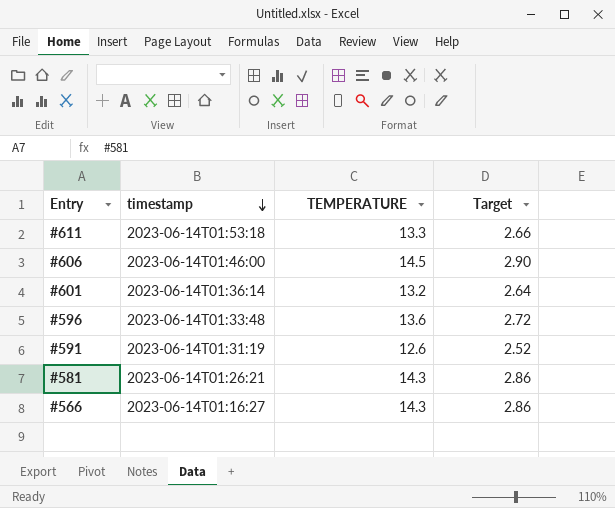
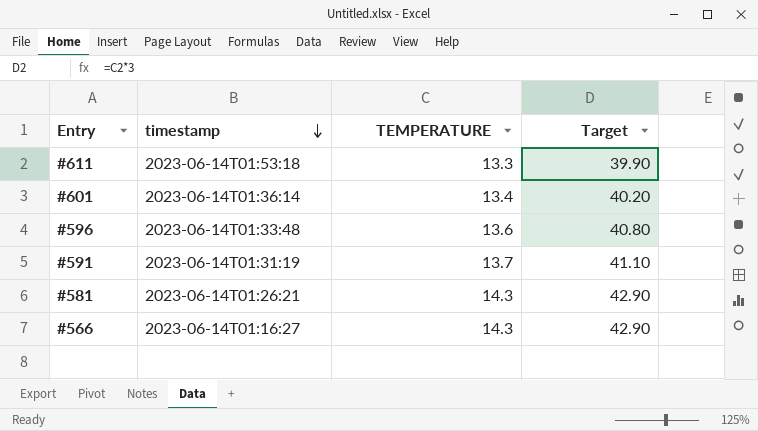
column Target | formula: [TEMPERATURE] * 0.2 -> [TEMPERATURE] * 3
row #606: 2023-06-14T01:46:00 | 14.5 | 2.90 -> none
#601 | TEMPERATURE: 13.2 -> 13.4
#591 | TEMPERATURE: 12.6 -> 13.7

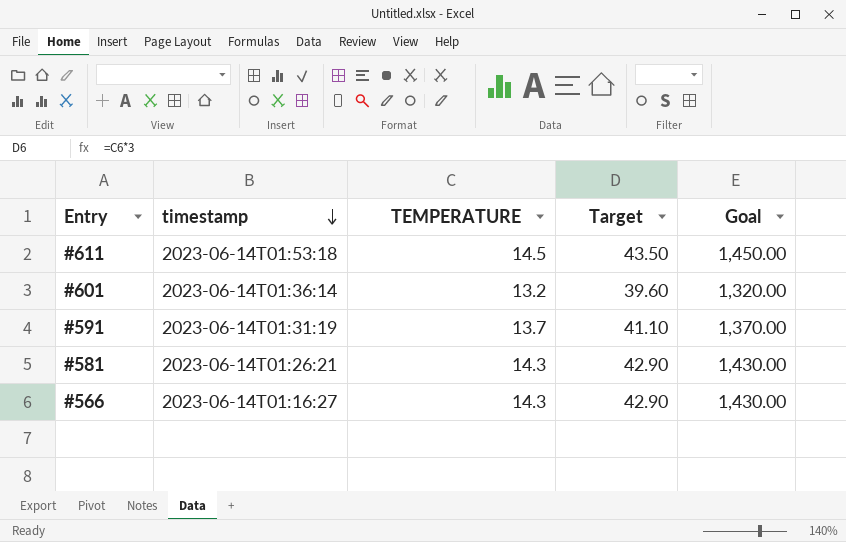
column Goal | formula: none -> [TEMPERATURE] * 100
row #596: 2023-06-14T01:33:48 | 13.6 | 40.80 -> none
#611 | TEMPERATURE: 13.3 -> 14.5
#611 | Target: 39.90 -> 43.50
#601 | TEMPERATURE: 13.4 -> 13.2
#601 | Target: 40.20 -> 39.60

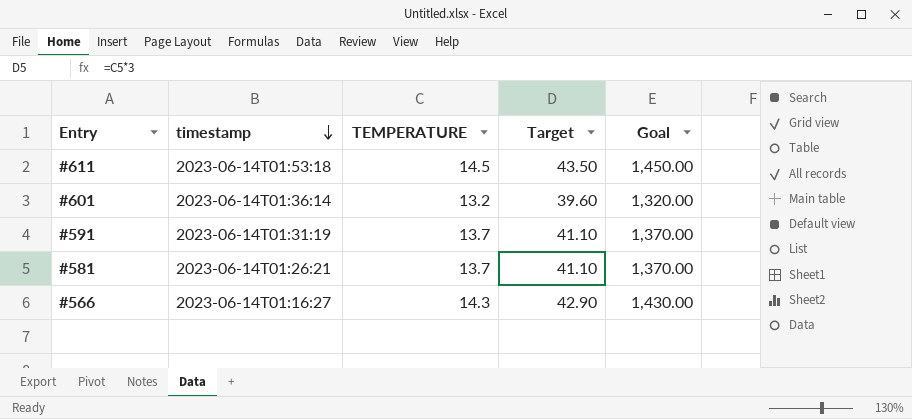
#581 | TEMPERATURE: 14.3 -> 13.7
#581 | Target: 42.90 -> 41.10
#581 | Goal: 1,430.00 -> 1,370.00

